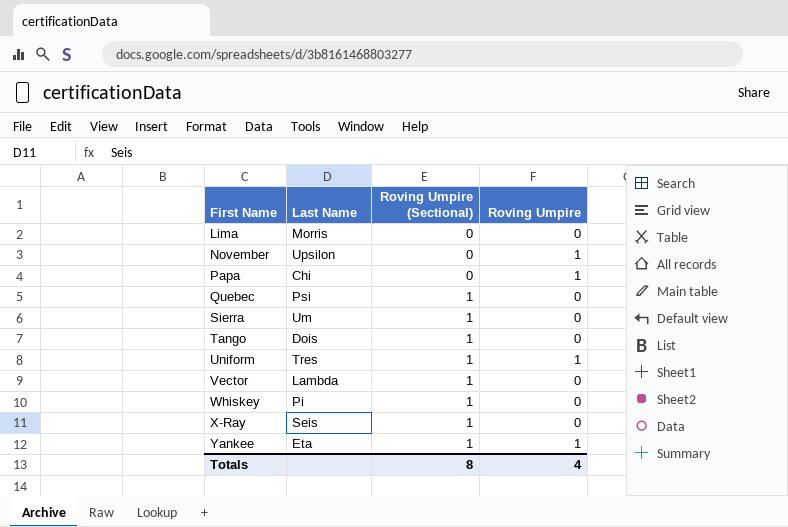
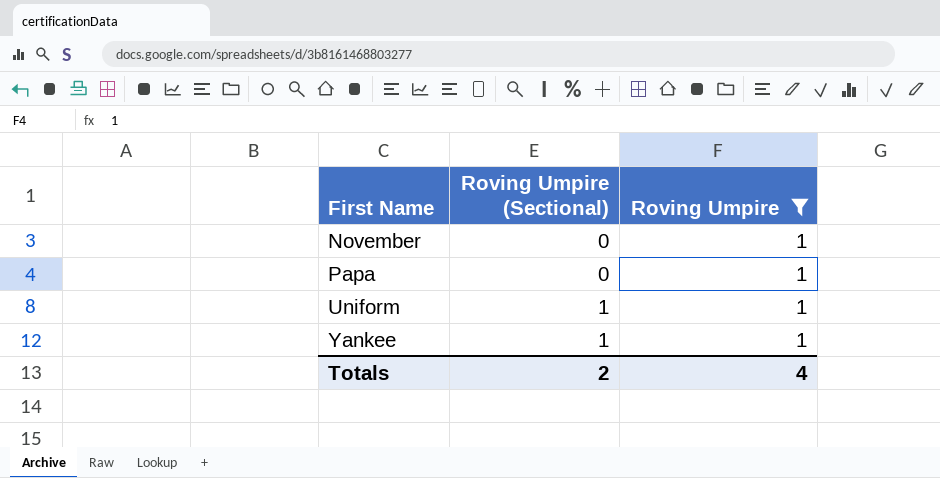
filter: none -> Roving Umpire = 1
column Last Name | position: 2 -> none
Totals | Roving Umpire (Sectional): 8 -> 2

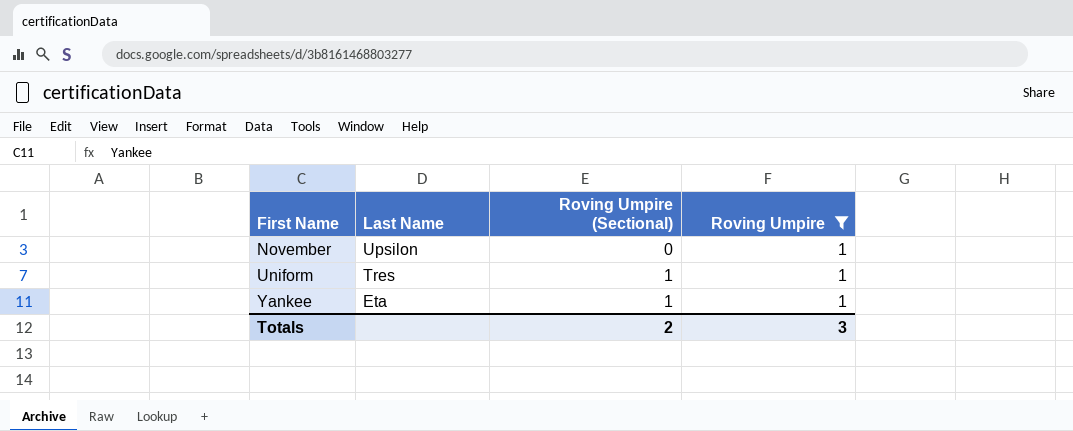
column Last Name | position: none -> 2
row Papa: 0 | 1 -> none
Totals | Roving Umpire: 4 -> 3

